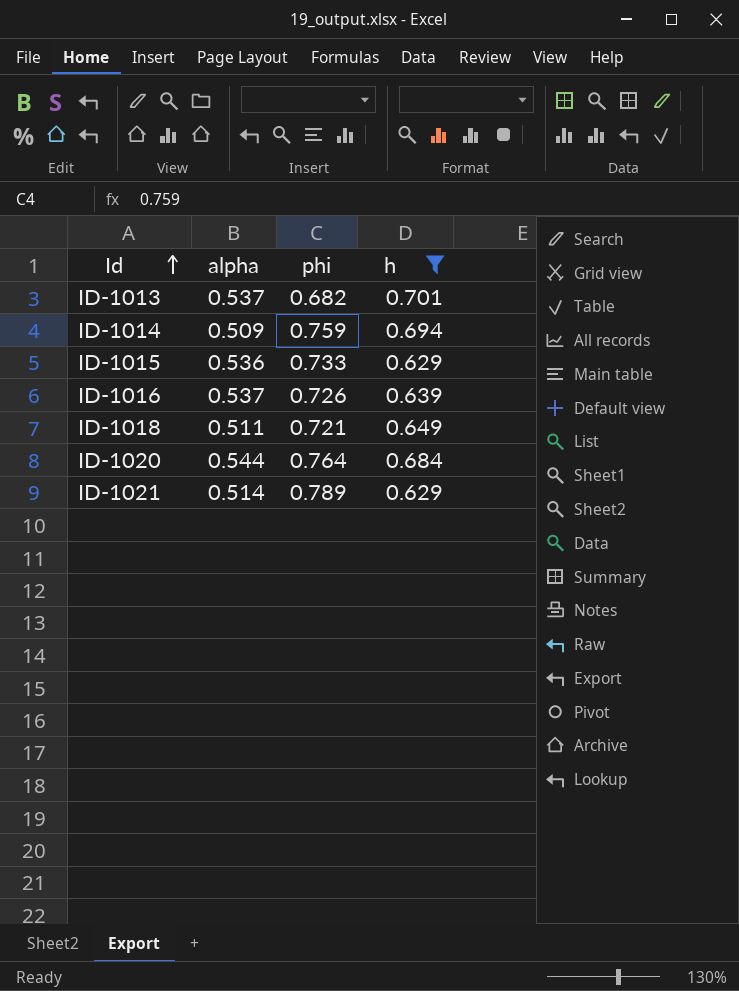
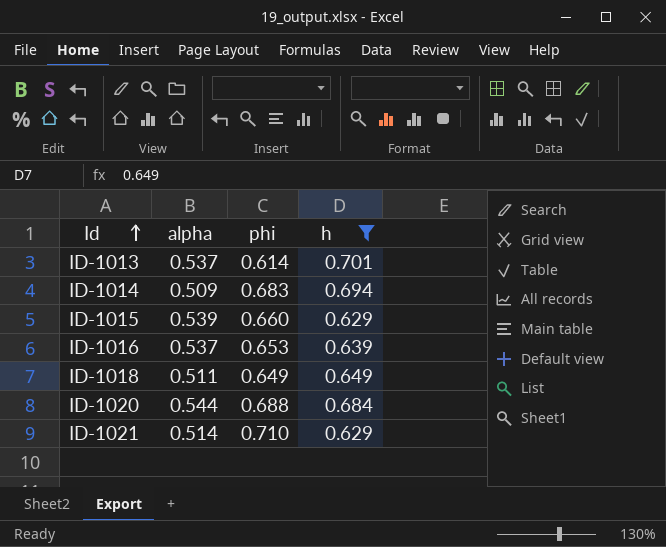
ID-1013 | phi: 0.682 -> 0.614
ID-1014 | phi: 0.759 -> 0.683
ID-1015 | alpha: 0.536 -> 0.539
ID-1015 | phi: 0.733 -> 0.660
ID-1016 | phi: 0.726 -> 0.653
ID-1018 | phi: 0.721 -> 0.649
ID-1020 | phi: 0.764 -> 0.688
ID-1021 | phi: 0.789 -> 0.710

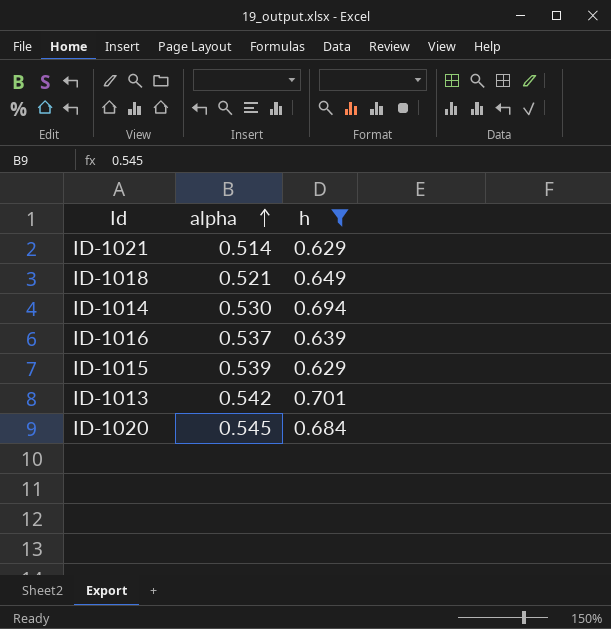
row order: Id ascending -> alpha ascending
column phi | position: 3 -> none
ID-1018 | alpha: 0.511 -> 0.521
ID-1014 | alpha: 0.509 -> 0.530
ID-1013 | alpha: 0.537 -> 0.542
ID-1020 | alpha: 0.544 -> 0.545

